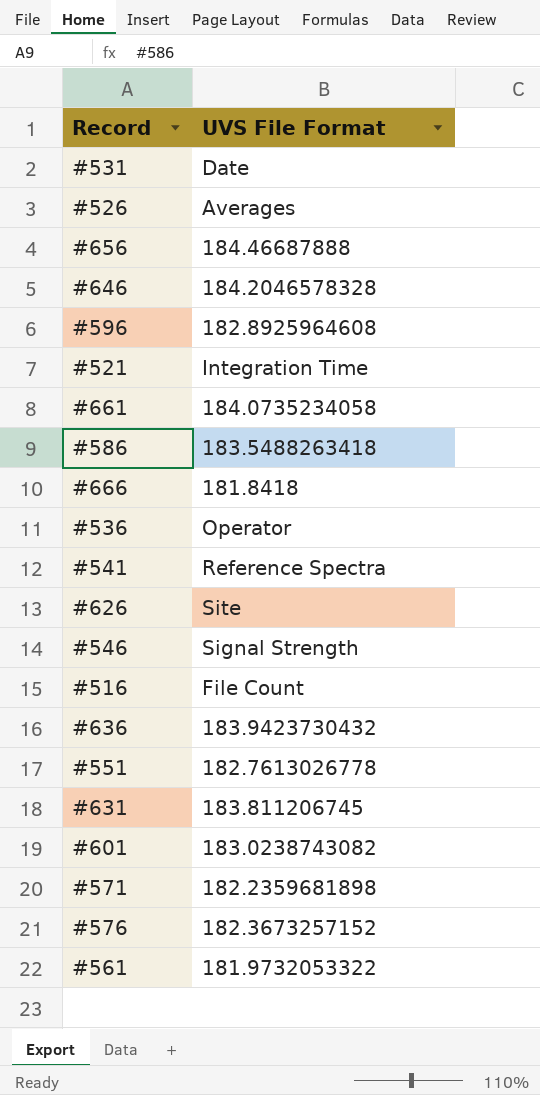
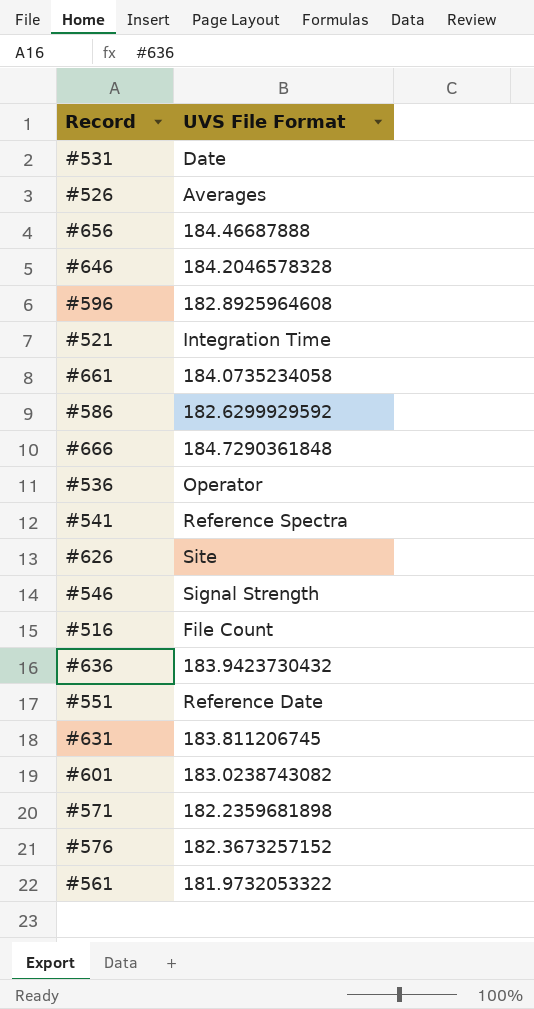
#586 | UVS File Format: 183.5488263418 -> 182.6299929592
#666 | UVS File Format: 181.8418 -> 184.7290361848
#551 | UVS File Format: 182.7613026778 -> Reference Date

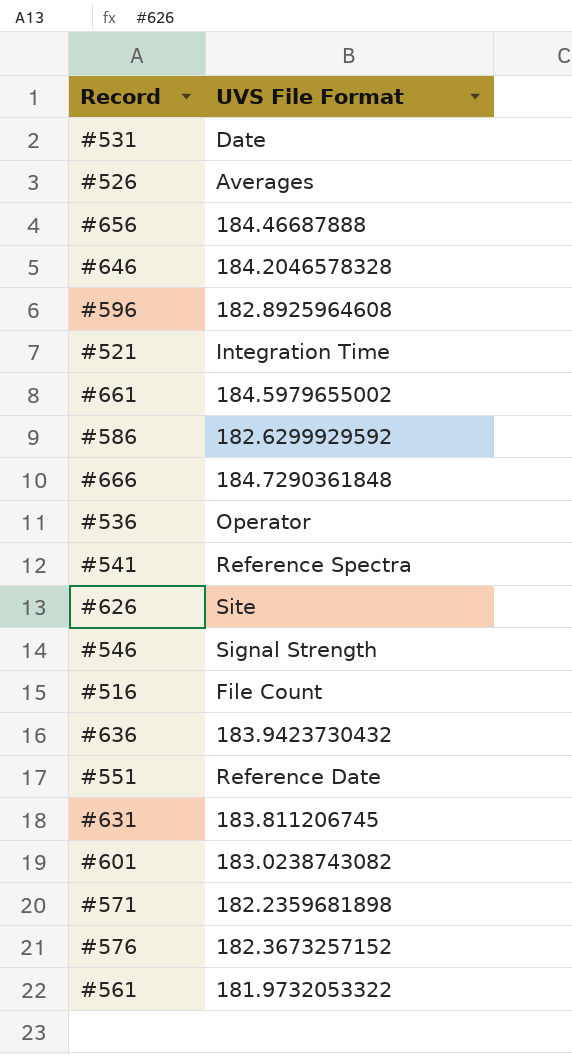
#661 | UVS File Format: 184.0735234058 -> 184.5979655002

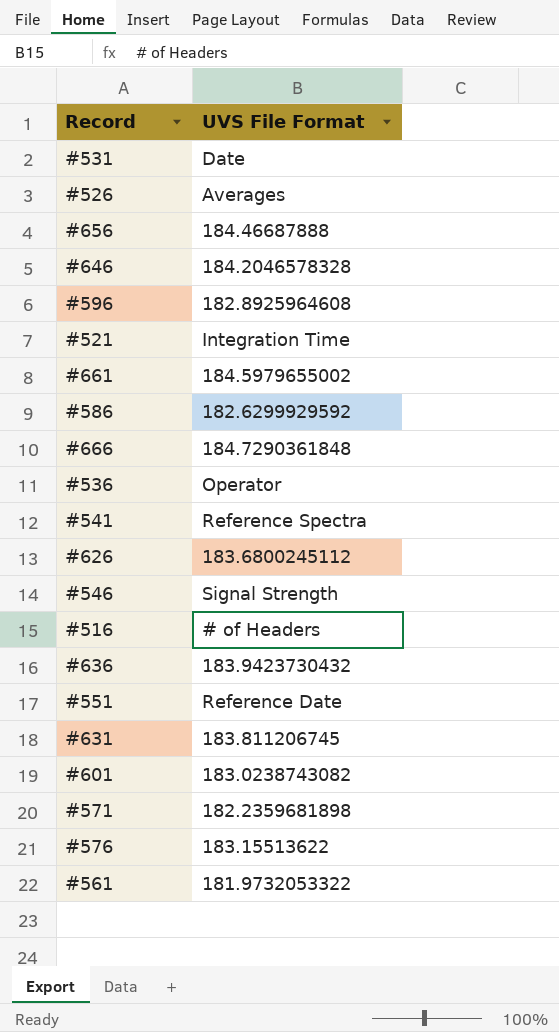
#626 | UVS File Format: Site -> 183.6800245112
#516 | UVS File Format: File Count -> # of Headers
#576 | UVS File Format: 182.3673257152 -> 183.15513622

